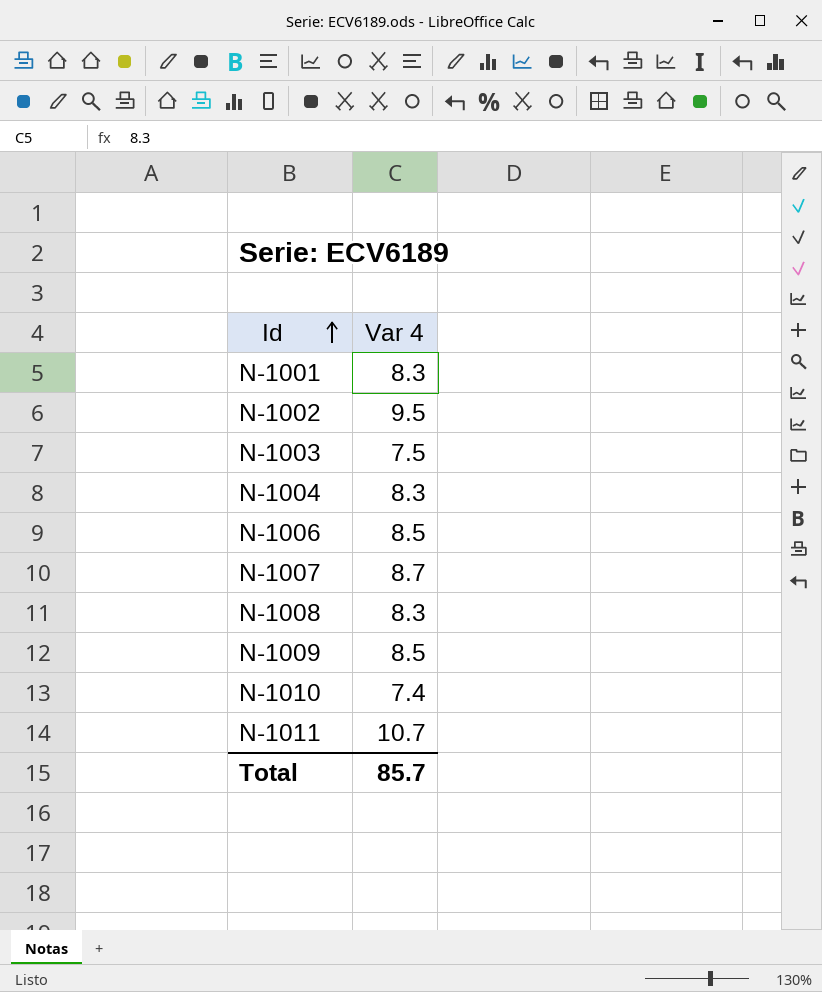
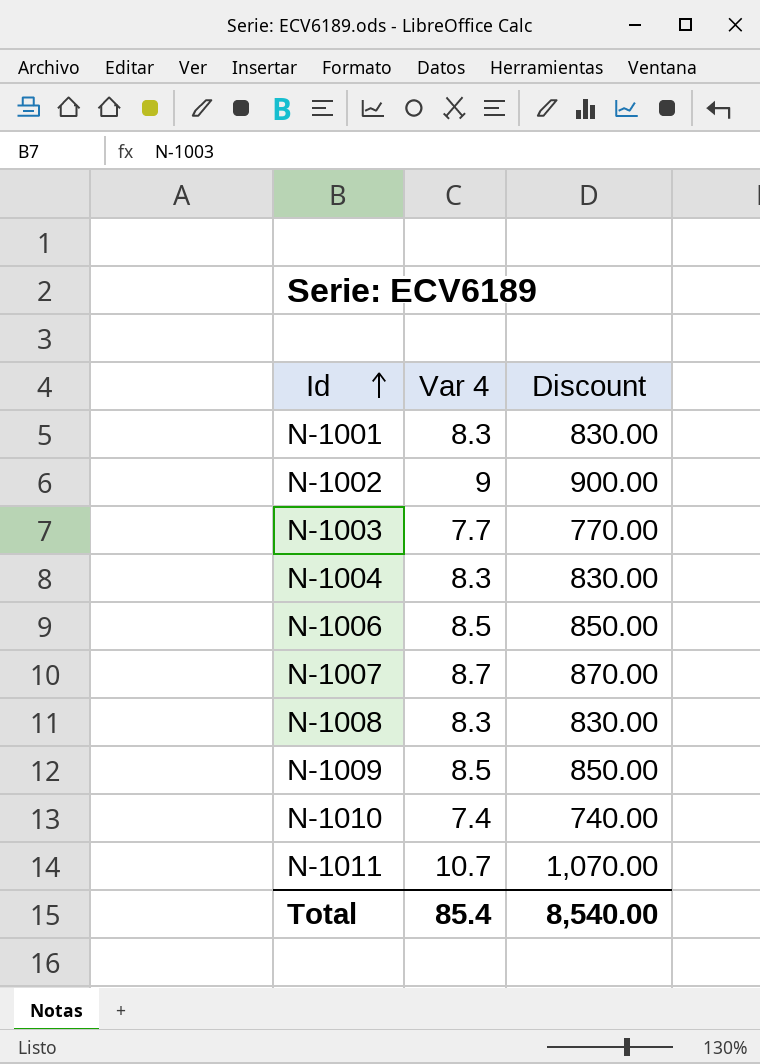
column Discount | formula: none -> [Var 4] * 100
N-1002 | Var 4: 9.5 -> 9
N-1003 | Var 4: 7.5 -> 7.7
Total | Var 4: 85.7 -> 85.4

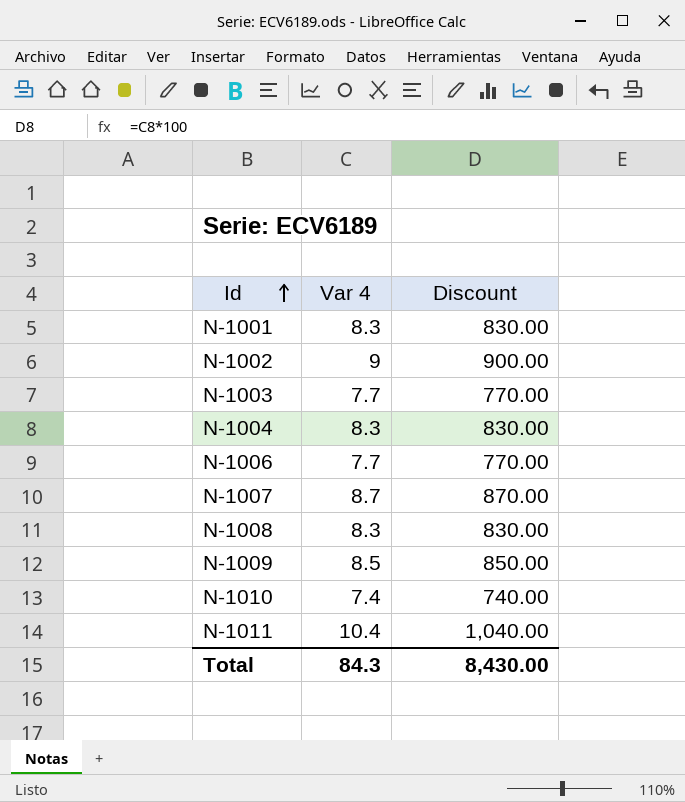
N-1006 | Var 4: 8.5 -> 7.7
N-1006 | Discount: 850.00 -> 770.00
N-1011 | Var 4: 10.7 -> 10.4
N-1011 | Discount: 1,070.00 -> 1,040.00
Total | Var 4: 85.4 -> 84.3
Total | Discount: 8,540.00 -> 8,430.00

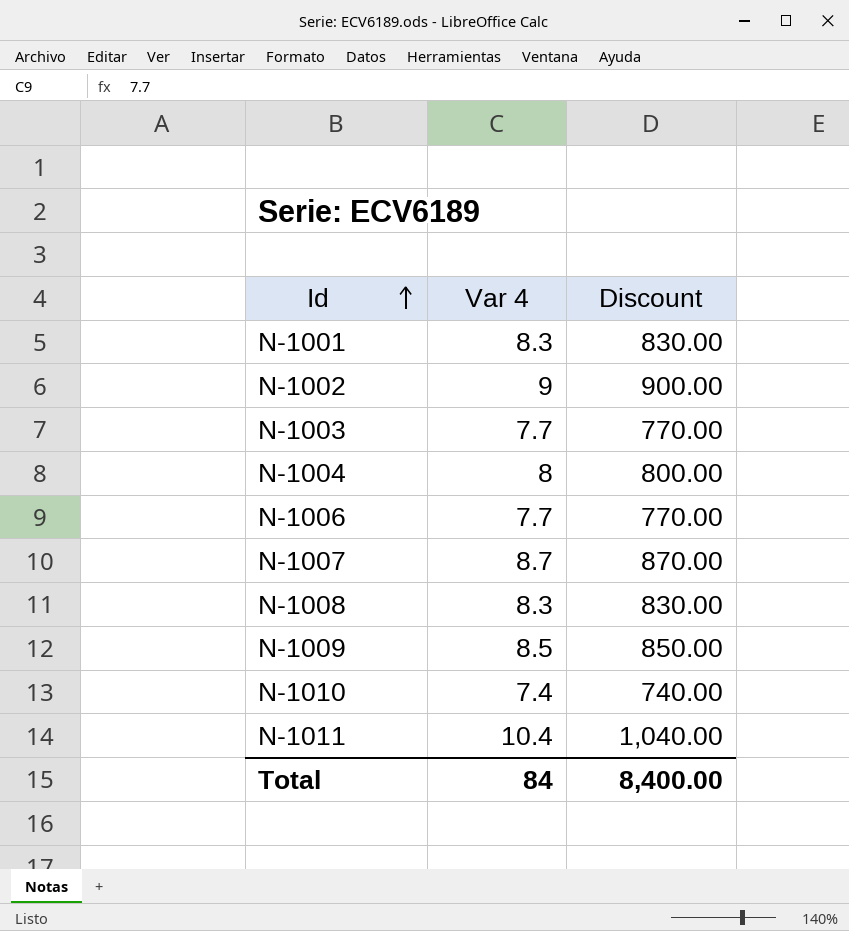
N-1004 | Var 4: 8.3 -> 8
N-1004 | Discount: 830.00 -> 800.00
Total | Var 4: 84.3 -> 84
Total | Discount: 8,430.00 -> 8,400.00

